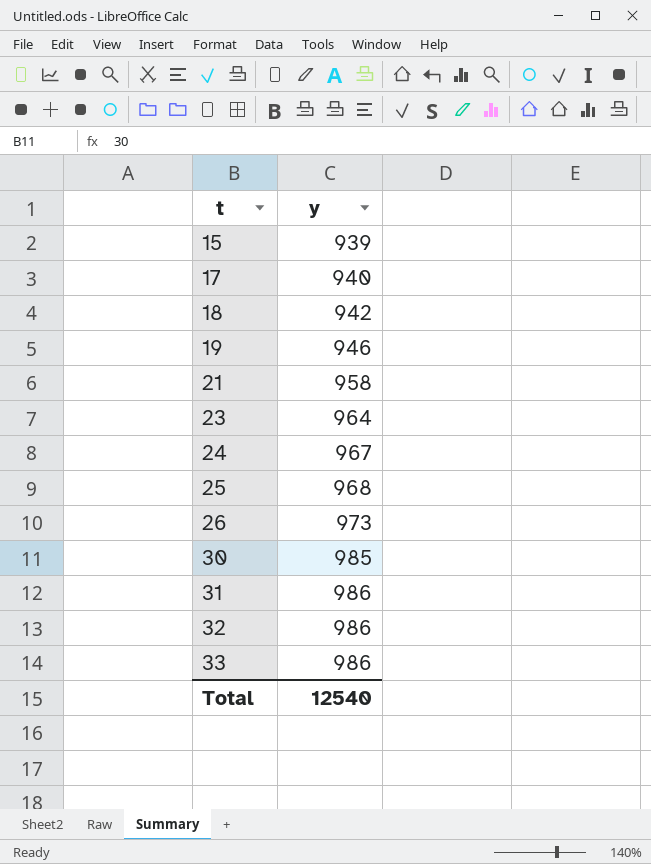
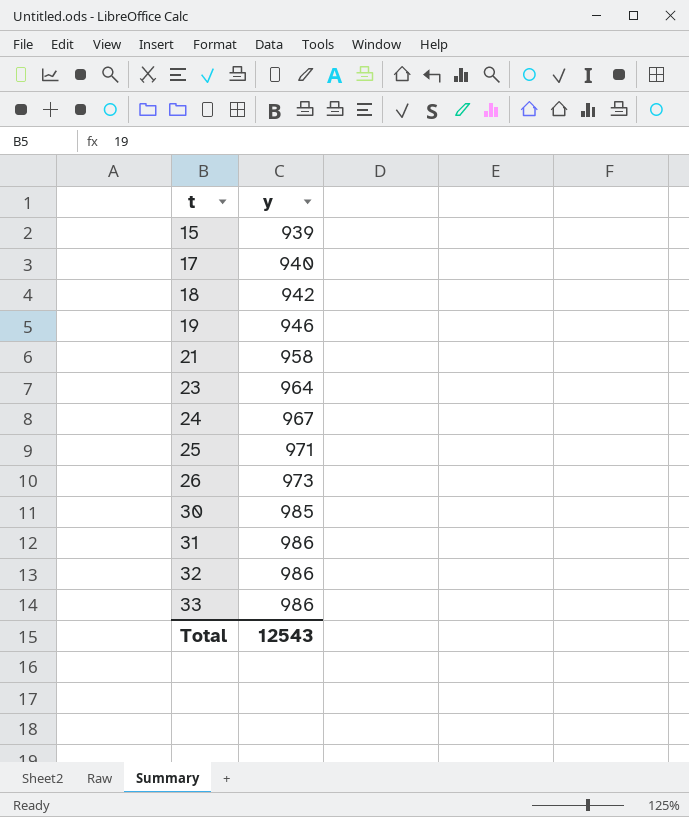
25 | y: 968 -> 971
Total | y: 12540 -> 12543

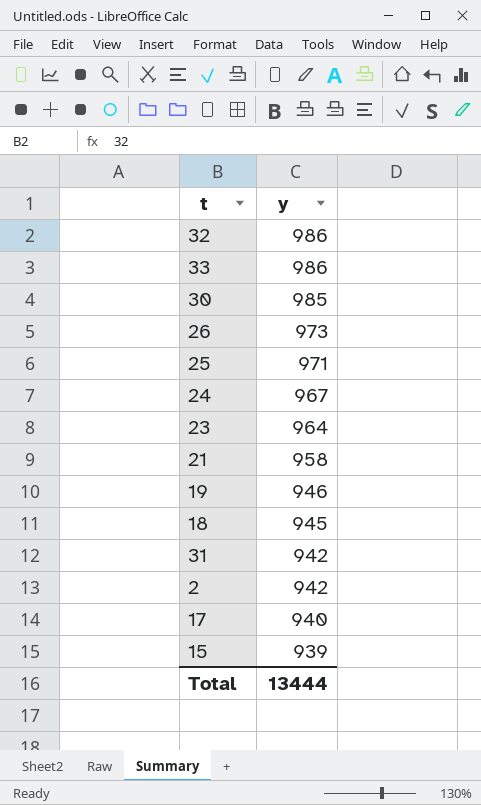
row order: t ascending -> y descending
18 | y: 942 -> 945
31 | y: 986 -> 942
row 2: none -> 942
Total | y: 12543 -> 13444

